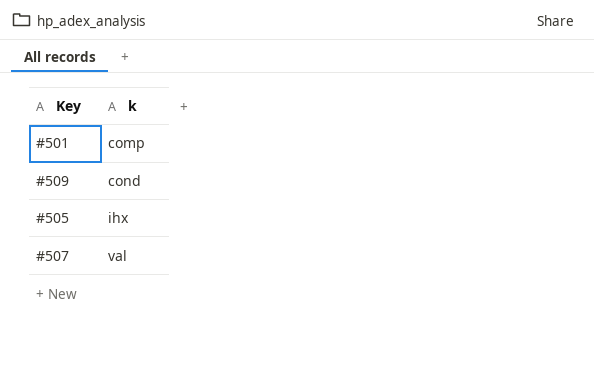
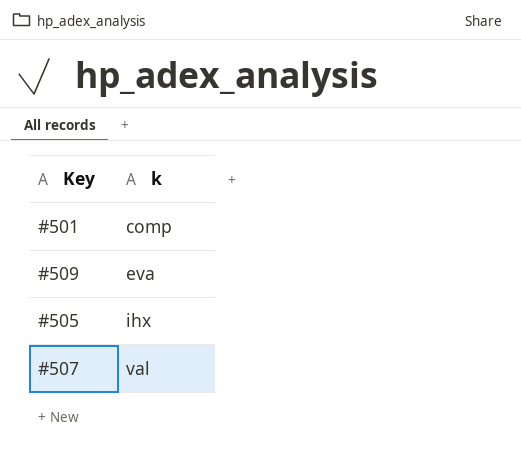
#509 | k: cond -> eva

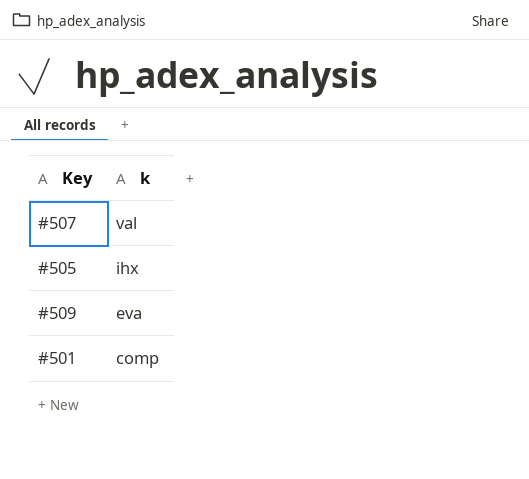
row order: k ascending -> k descending

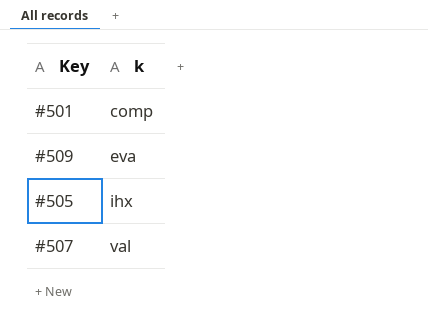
row order: k descending -> k ascending

